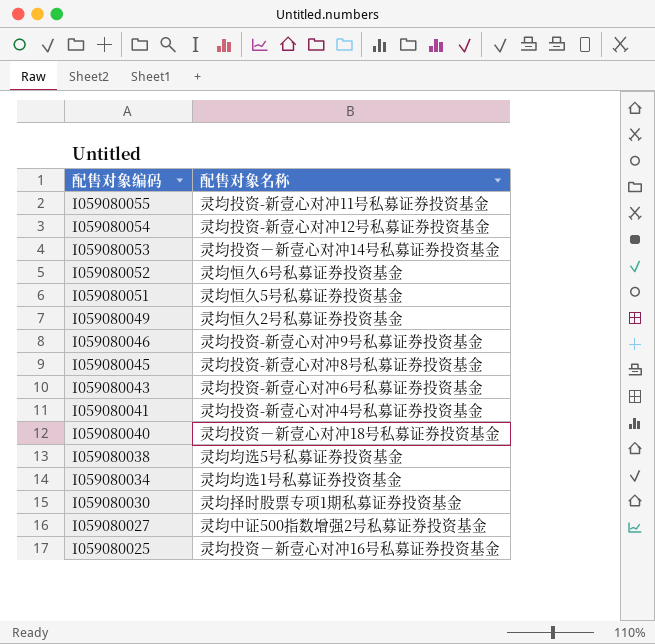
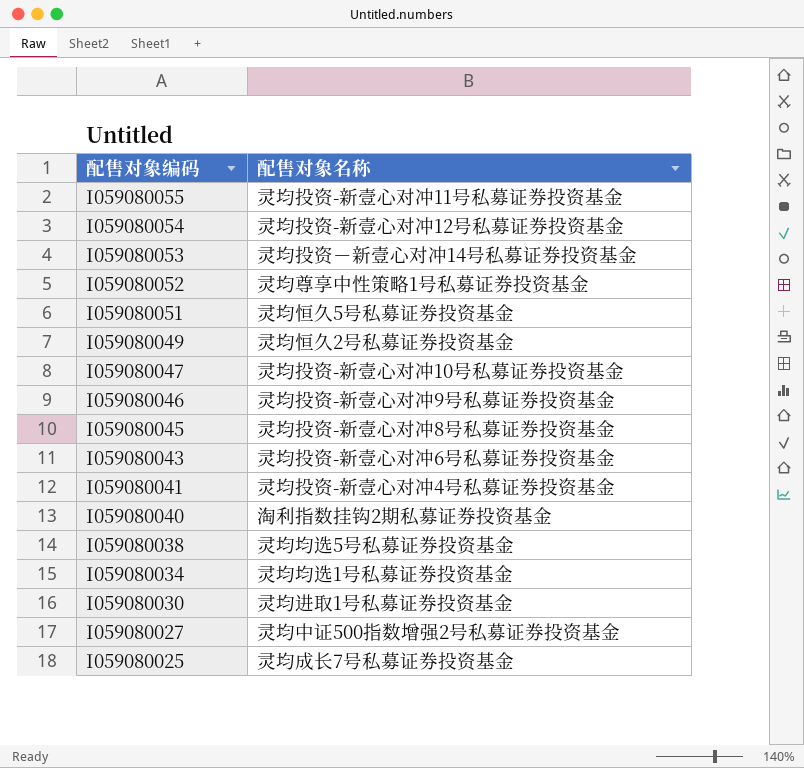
I059080052 | 配售对象名称: 灵均恒久6号私募证券投资基金 -> 灵均尊享中性策略1号私募证券投资基金
row I059080047: none -> 灵均投资-新壹心对冲10号私募证券投资基金
I059080040 | 配售对象名称: 灵均投资－新壹心对冲18号私募证券投资基金 -> 淘利指数挂钩2期私募证券投资基金
I059080030 | 配售对象名称: 灵均择时股票专项1期私募证券投资基金 -> 灵均进取1号私募证券投资基金
I059080025 | 配售对象名称: 灵均投资－新壹心对冲16号私募证券投资基金 -> 灵均成长7号私募证券投资基金

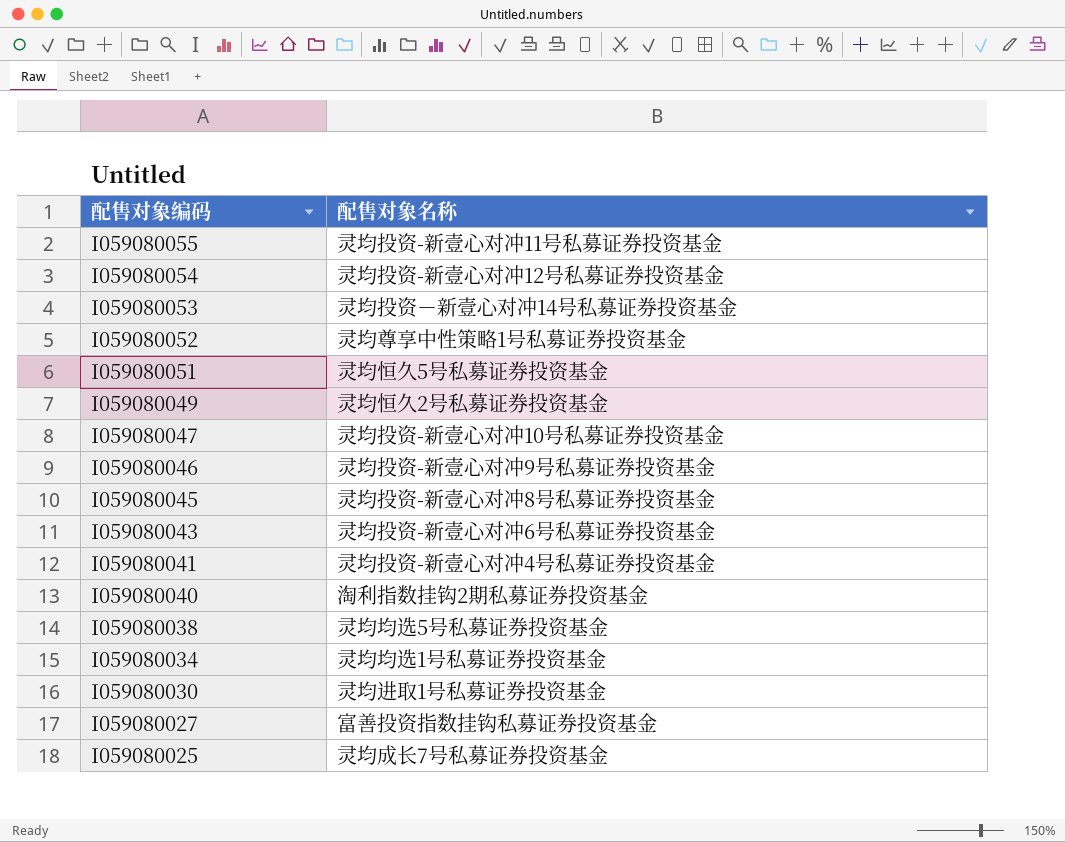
I059080027 | 配售对象名称: 灵均中证500指数增强2号私募证券投资基金 -> 富善投资指数挂钩私募证券投资基金

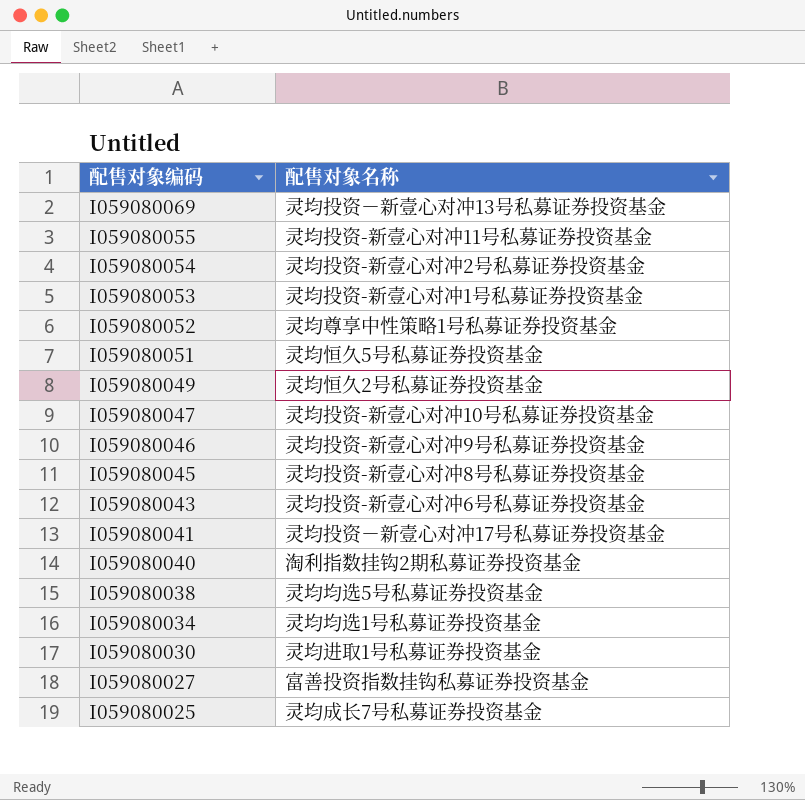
row I059080069: none -> 灵均投资－新壹心对冲13号私募证券投资基金
I059080054 | 配售对象名称: 灵均投资-新壹心对冲12号私募证券投资基金 -> 灵均投资-新壹心对冲2号私募证券投资基金
I059080053 | 配售对象名称: 灵均投资－新壹心对冲14号私募证券投资基金 -> 灵均投资-新壹心对冲1号私募证券投资基金
I059080041 | 配售对象名称: 灵均投资-新壹心对冲4号私募证券投资基金 -> 灵均投资－新壹心对冲17号私募证券投资基金

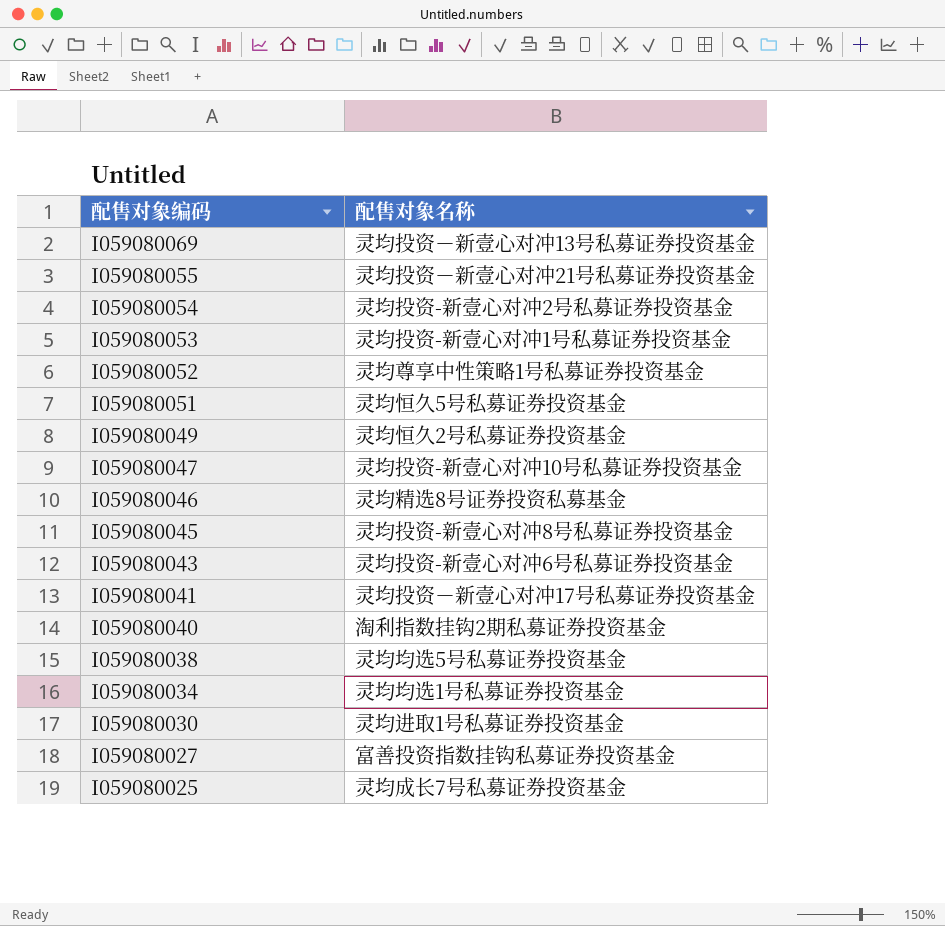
I059080055 | 配售对象名称: 灵均投资-新壹心对冲11号私募证券投资基金 -> 灵均投资－新壹心对冲21号私募证券投资基金
I059080046 | 配售对象名称: 灵均投资-新壹心对冲9号私募证券投资基金 -> 灵均精选8号证券投资私募基金

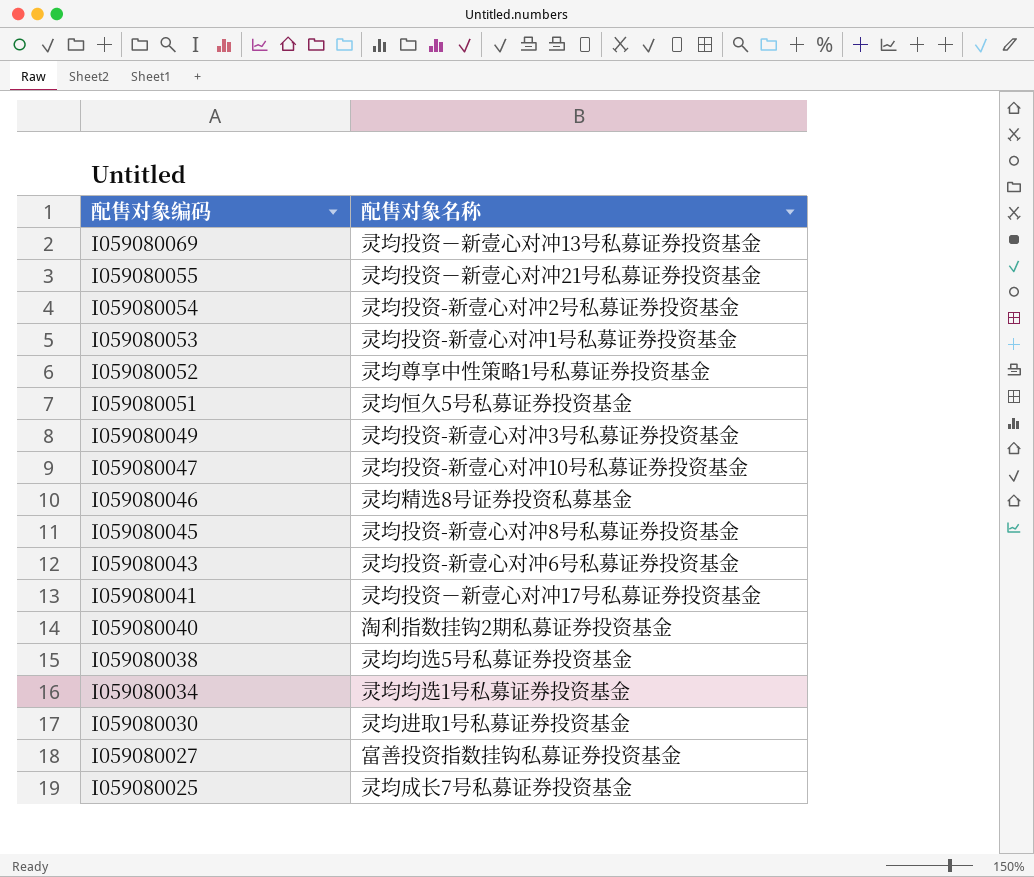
I059080049 | 配售对象名称: 灵均恒久2号私募证券投资基金 -> 灵均投资-新壹心对冲3号私募证券投资基金

